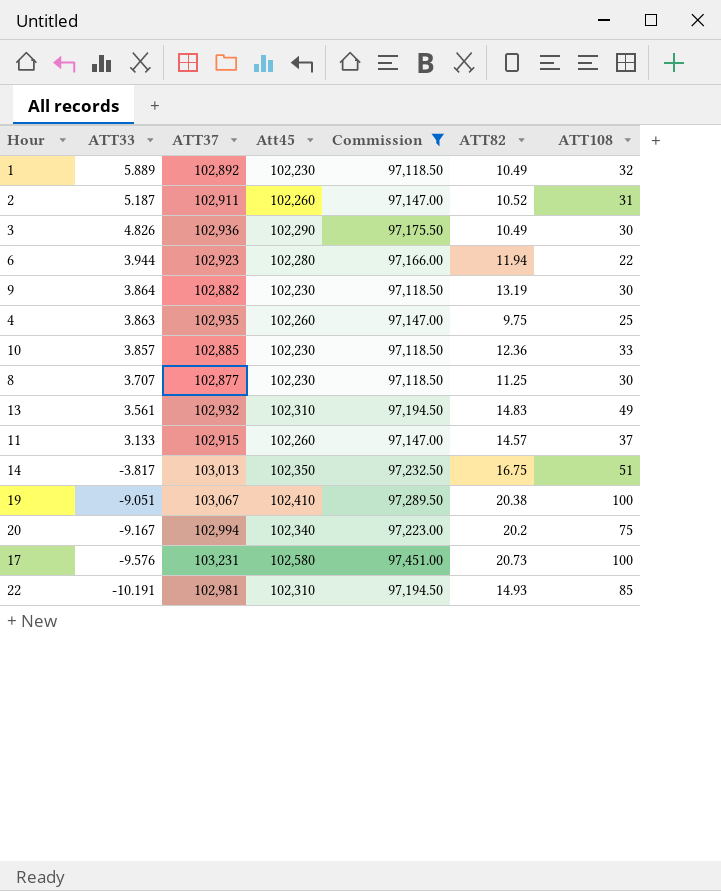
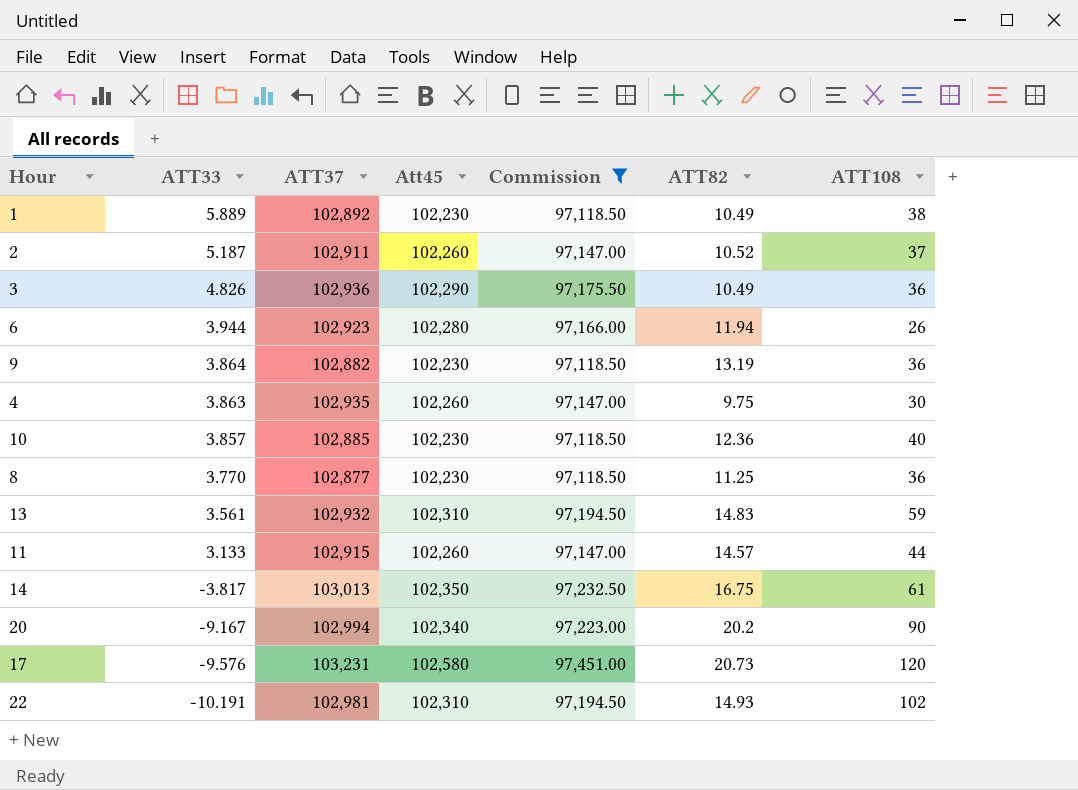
row 19: -9.051 | 103,067 | 102,410 | 97,289.50 | 20.38 | 100 -> none
1 | ATT108: 32 -> 38
2 | ATT108: 31 -> 37
3 | ATT108: 30 -> 36
6 | ATT108: 22 -> 26
9 | ATT108: 30 -> 36
4 | ATT108: 25 -> 30
10 | ATT108: 33 -> 40
8 | ATT33: 3.707 -> 3.770
8 | ATT108: 30 -> 36
13 | ATT108: 49 -> 59
11 | ATT108: 37 -> 44
14 | ATT108: 51 -> 61
20 | ATT108: 75 -> 90
17 | ATT108: 100 -> 120
22 | ATT108: 85 -> 102

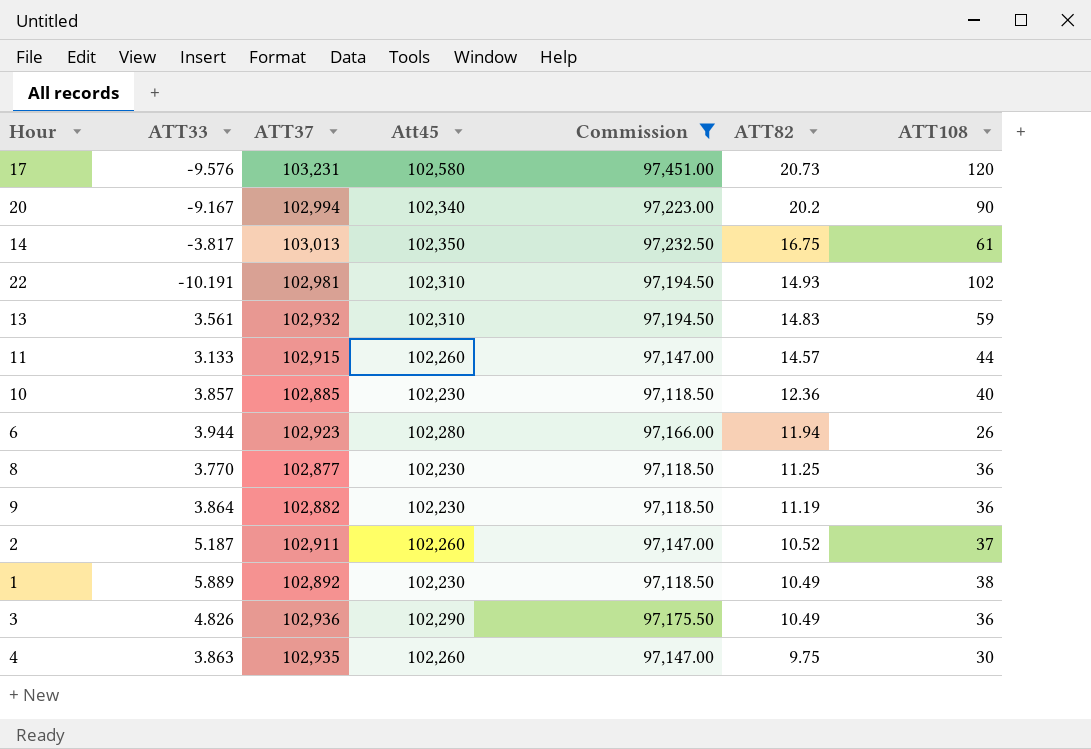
row order: ATT33 descending -> ATT82 descending
9 | ATT82: 13.19 -> 11.19

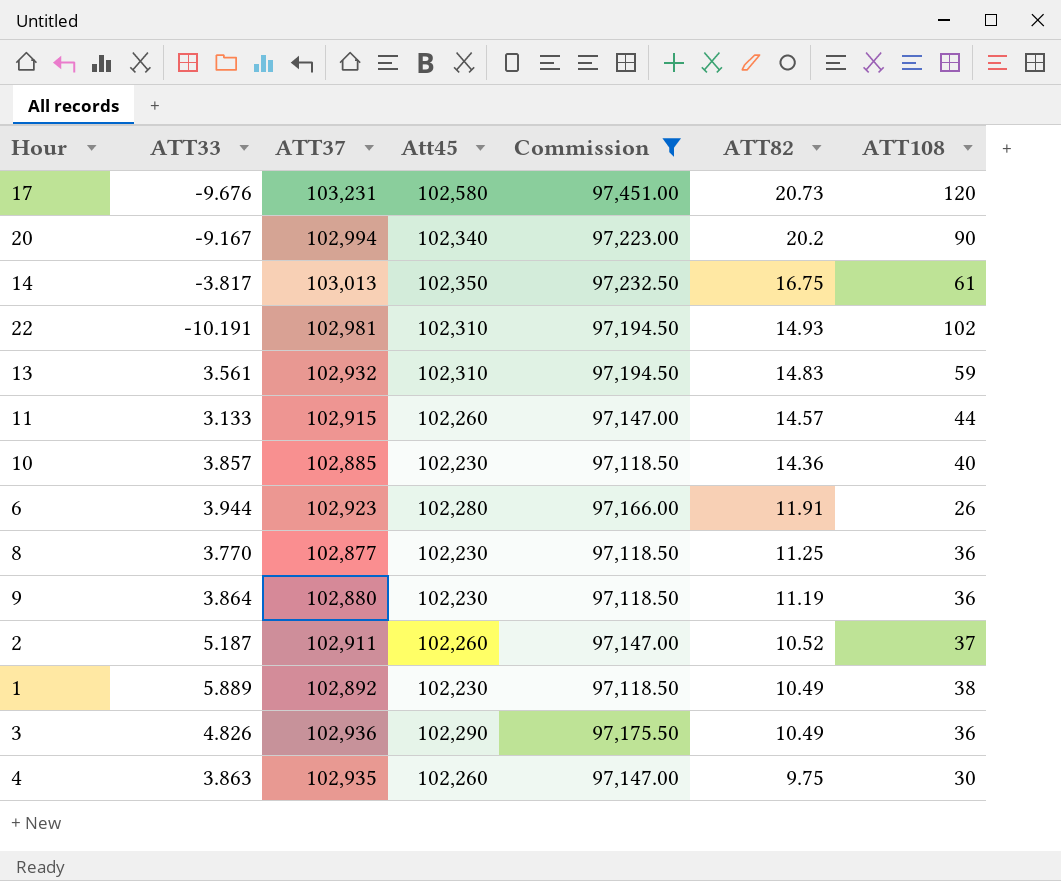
17 | ATT33: -9.576 -> -9.676
10 | ATT82: 12.36 -> 14.36
6 | ATT82: 11.94 -> 11.91
9 | ATT37: 102,882 -> 102,880

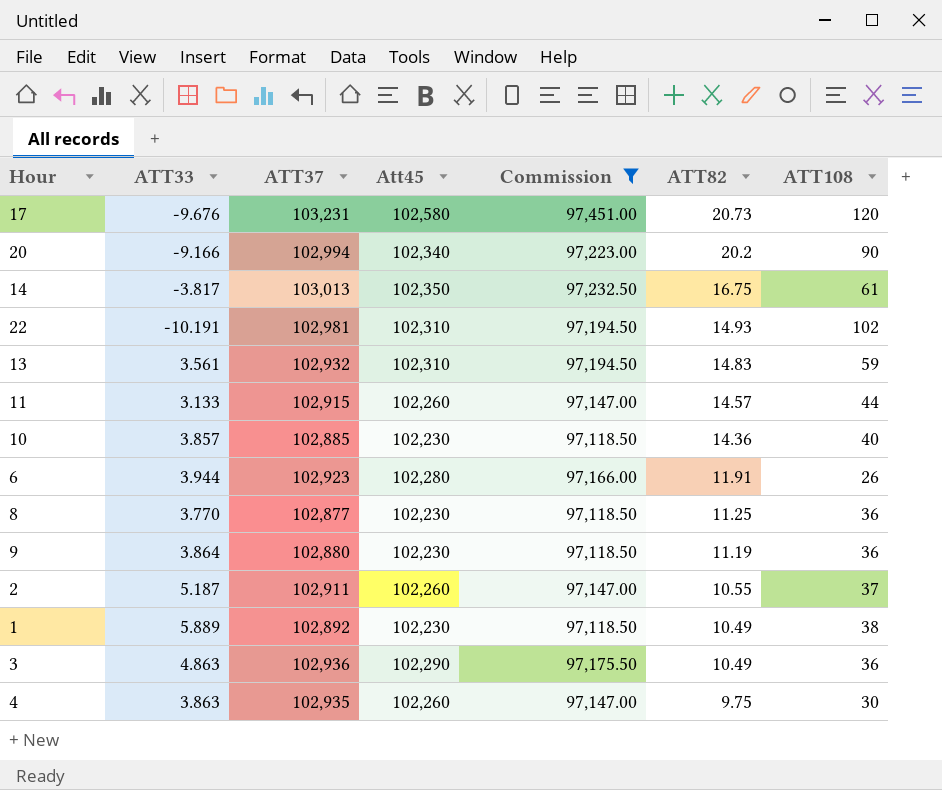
20 | ATT33: -9.167 -> -9.166
2 | ATT82: 10.52 -> 10.55
3 | ATT33: 4.826 -> 4.863

